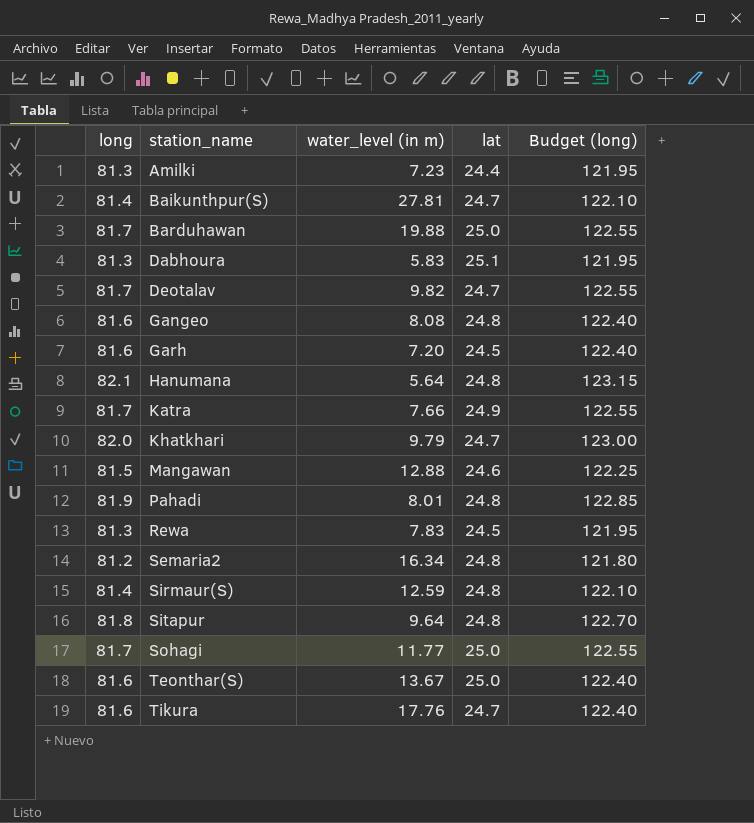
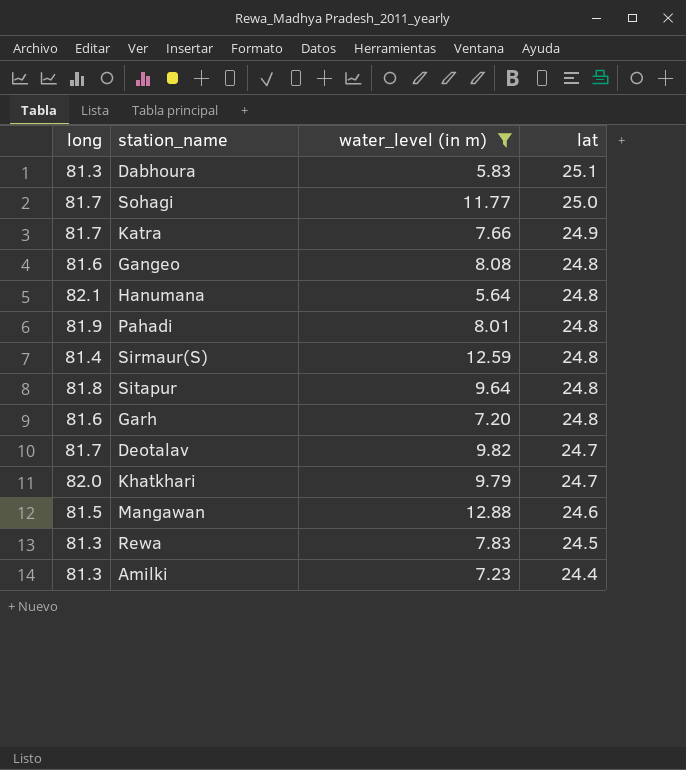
filter: none -> water_level (in m) <= 12.88
row order: station_name ascending -> lat descending
column Budget (long) | formula: [long] * 1.5 -> none
Garh | lat: 24.5 -> 24.8

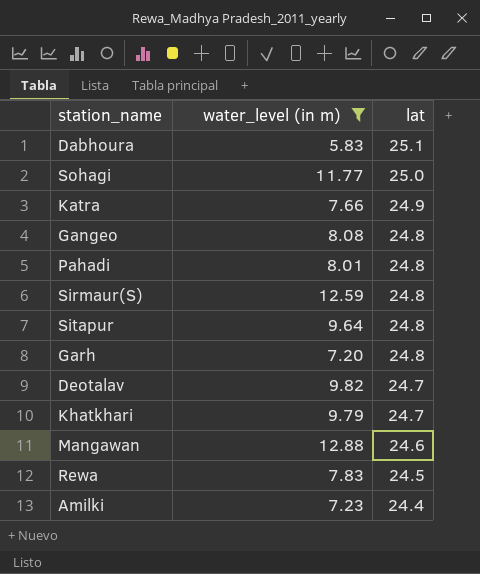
column long | position: 1 -> none
row Hanumana: 82.1 | 5.64 | 24.8 -> none

